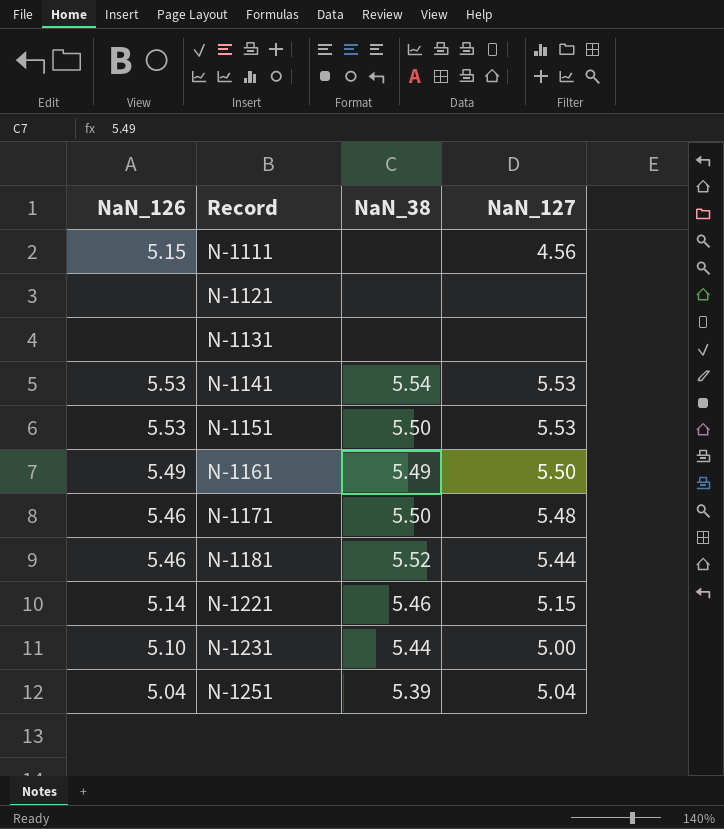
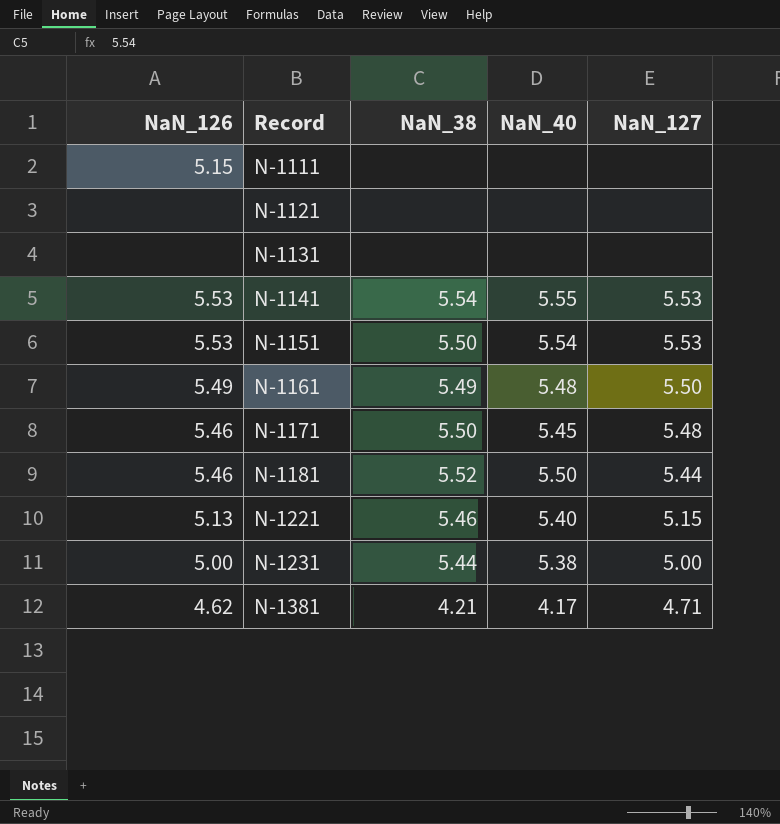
column NaN_40 | position: none -> 4
row N-1251: 5.04 | 5.39 | 5.04 -> none
N-1111 | NaN_127: 4.56 -> none
N-1221 | NaN_126: 5.14 -> 5.13
N-1231 | NaN_126: 5.10 -> 5.00
row N-1381: none -> 4.62 | 4.21 | 4.17 | 4.71

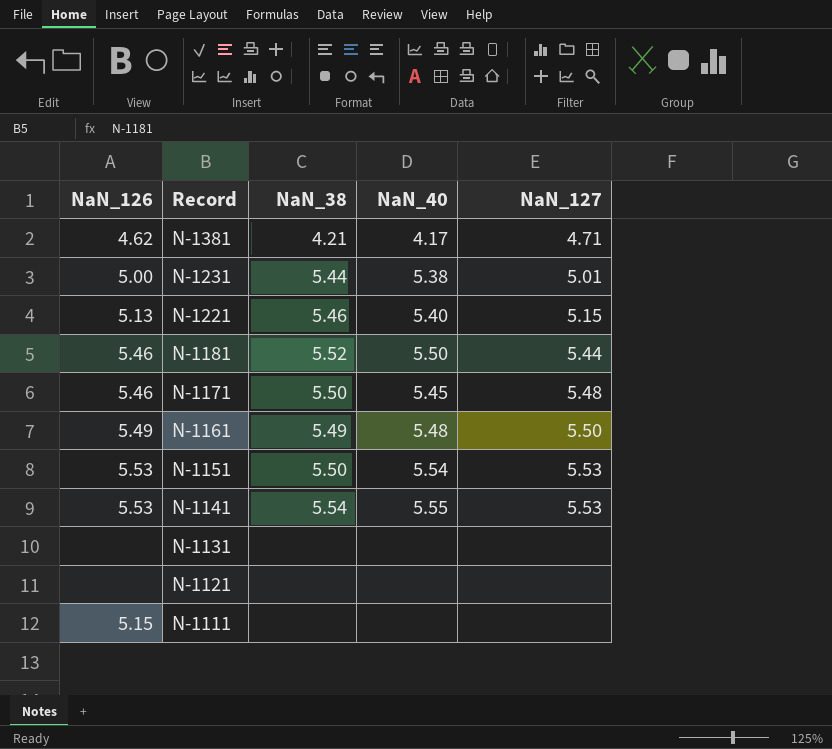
row order: Record ascending -> Record descending
N-1231 | NaN_127: 5.00 -> 5.01

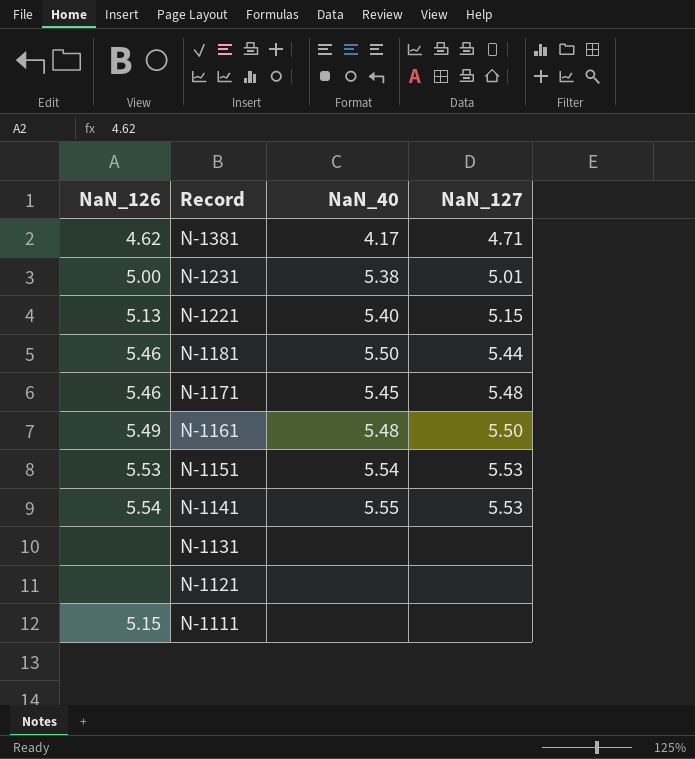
column NaN_38 | position: 3 -> none
N-1141 | NaN_126: 5.53 -> 5.54

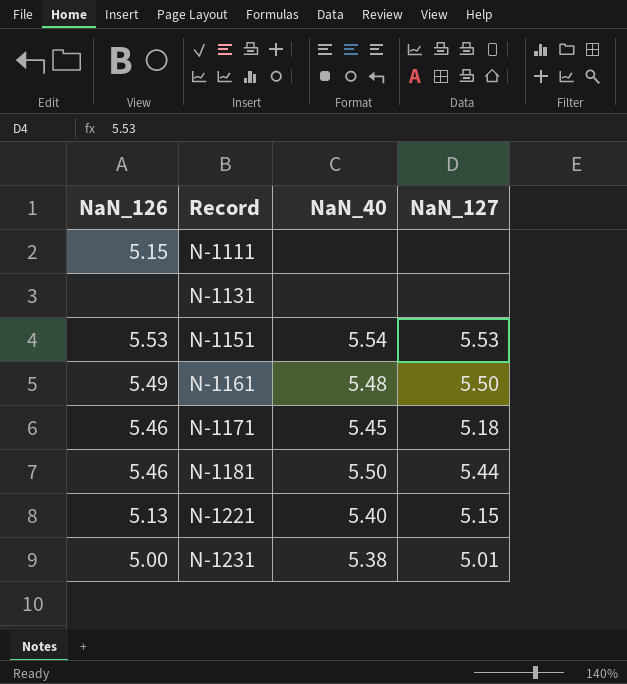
row order: Record descending -> Record ascending
row N-1381: 4.62 | 4.17 | 4.71 -> none
row N-1141: 5.54 | 5.55 | 5.53 -> none
row N-1121: none | none | none -> none
N-1171 | NaN_127: 5.48 -> 5.18

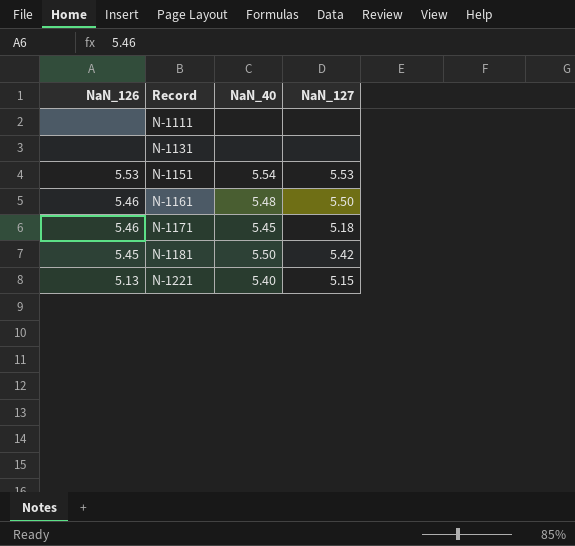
row N-1231: 5.00 | 5.38 | 5.01 -> none
N-1111 | NaN_126: 5.15 -> none
N-1161 | NaN_126: 5.49 -> 5.46
N-1181 | NaN_126: 5.46 -> 5.45
N-1181 | NaN_127: 5.44 -> 5.42

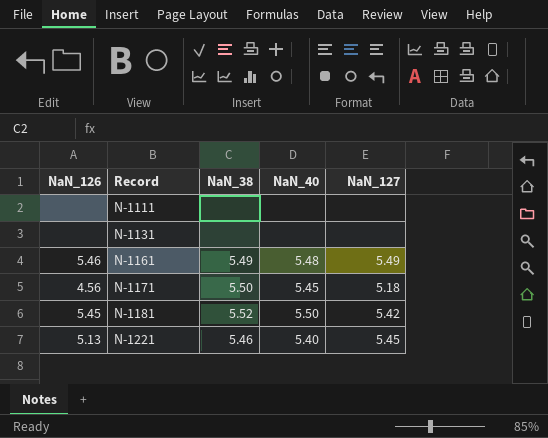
column NaN_38 | position: none -> 3
row N-1151: 5.53 | 5.54 | 5.53 -> none
N-1161 | NaN_127: 5.50 -> 5.49
N-1171 | NaN_126: 5.46 -> 4.56
N-1221 | NaN_127: 5.15 -> 5.45

